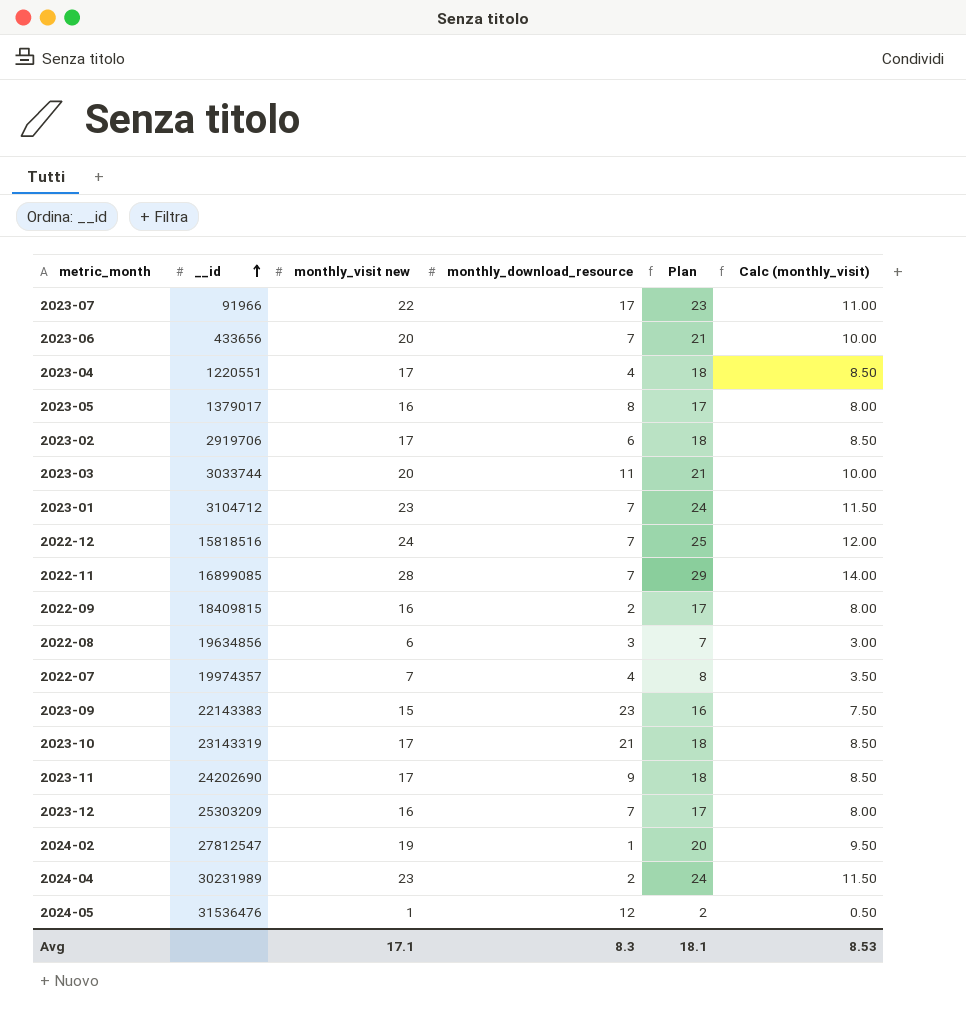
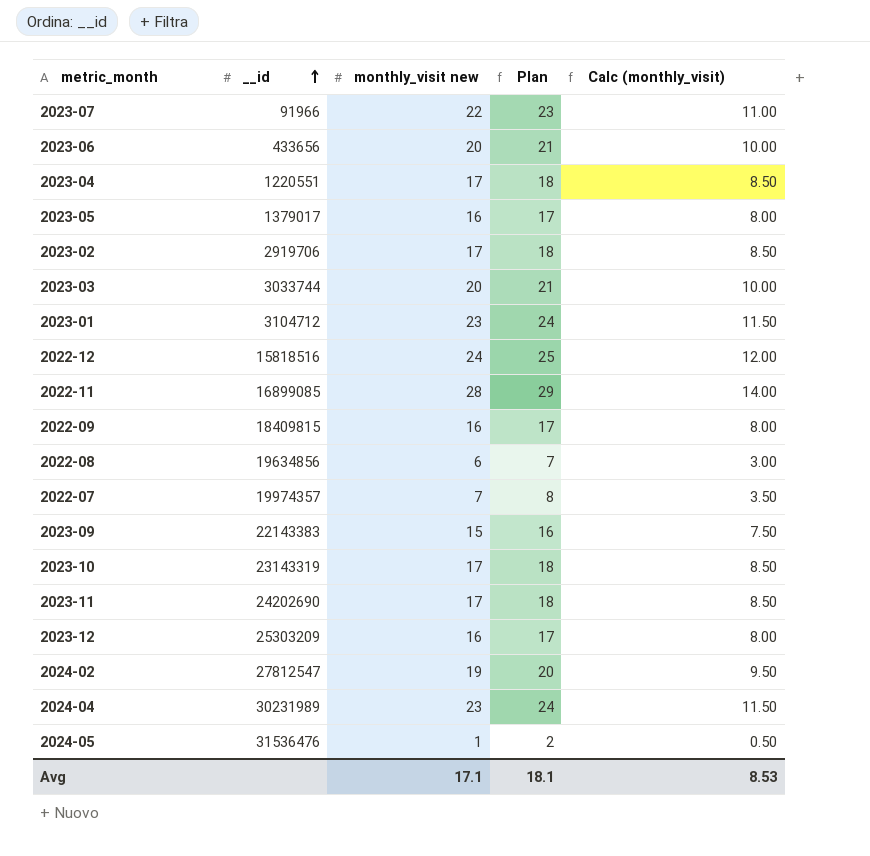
column monthly_download_resource | position: 4 -> none

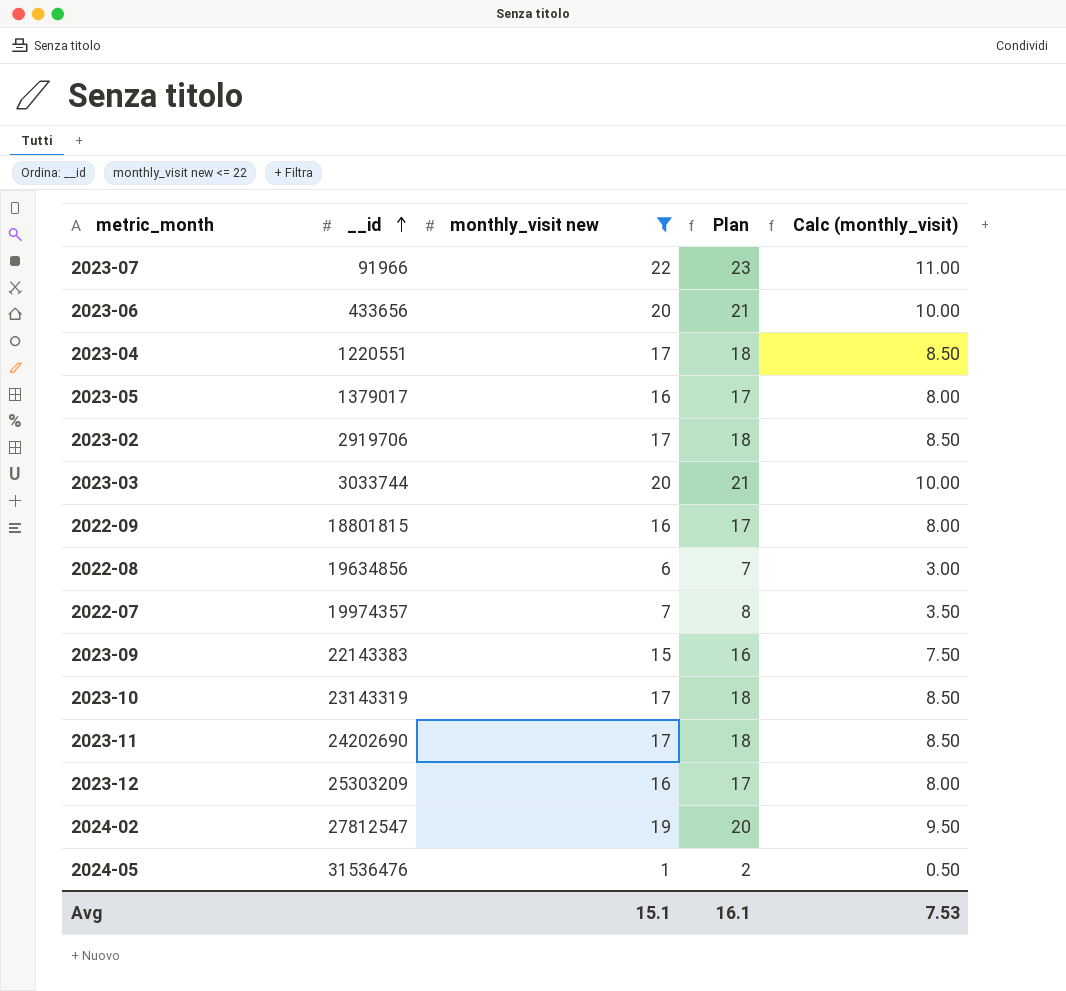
filter: none -> monthly_visit new <= 22
2022-09 | __id: 18409815 -> 18801815
Avg | monthly_visit new: 17.1 -> 15.1
Avg | Plan: 18.1 -> 16.1
Avg | Calc (monthly_visit): 8.53 -> 7.53

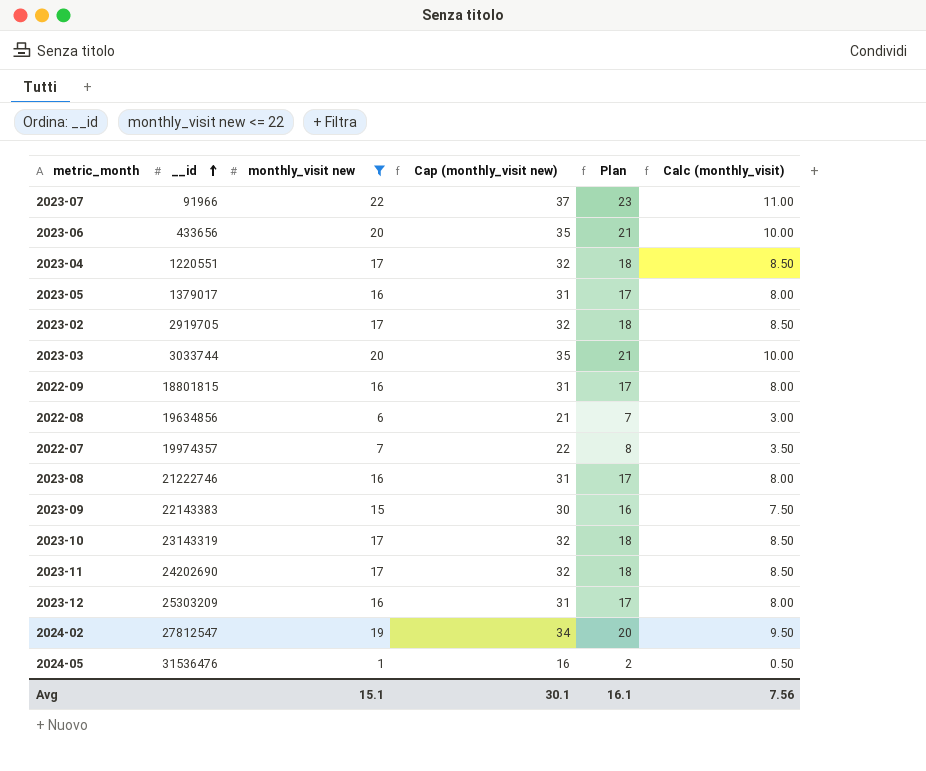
column Cap (monthly_visit new) | formula: none -> [monthly_visit new] + 15
2023-02 | __id: 2919706 -> 2919705
row 2023-08: none -> 21222746 | 16 | 31 | 17 | 8.00
Avg | Calc (monthly_visit): 7.53 -> 7.56

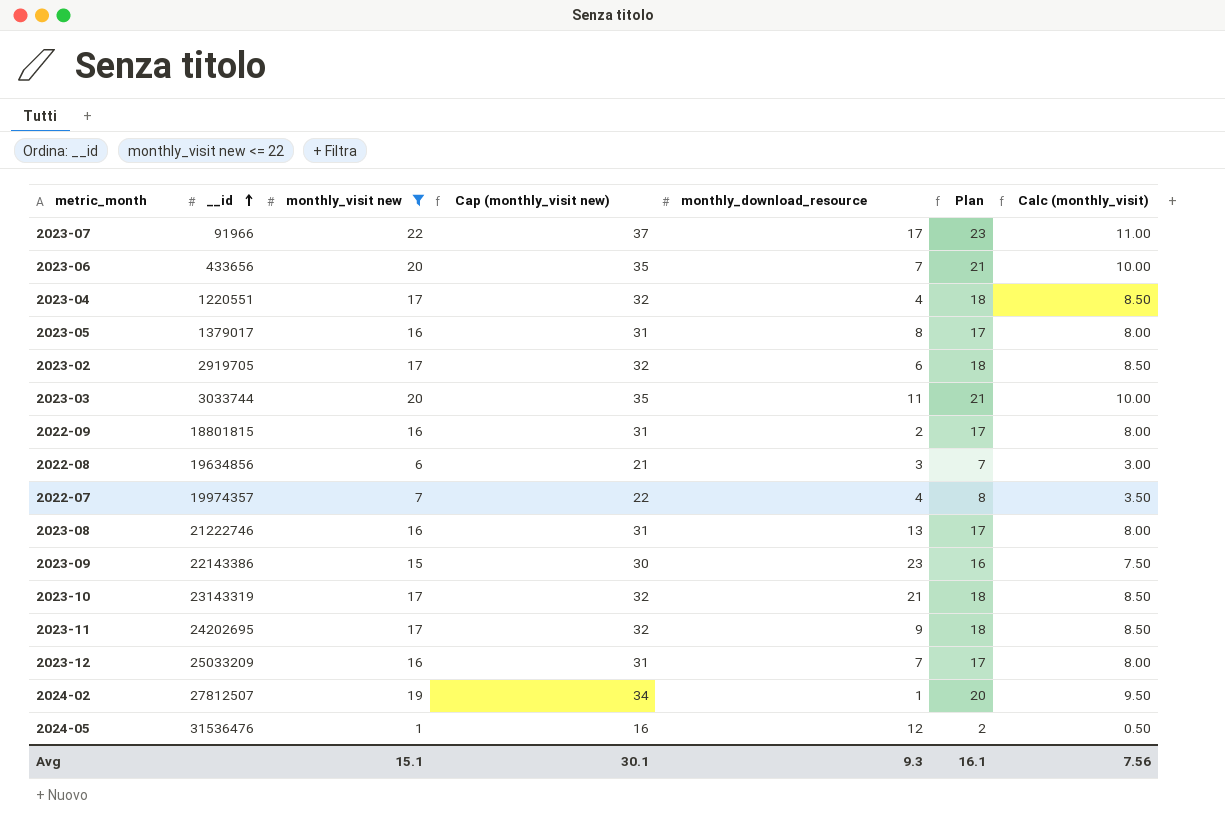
column monthly_download_resource | position: none -> 5
2023-09 | __id: 22143383 -> 22143386
2023-11 | __id: 24202690 -> 24202695
2023-12 | __id: 25303209 -> 25033209
2024-02 | __id: 27812547 -> 27812507

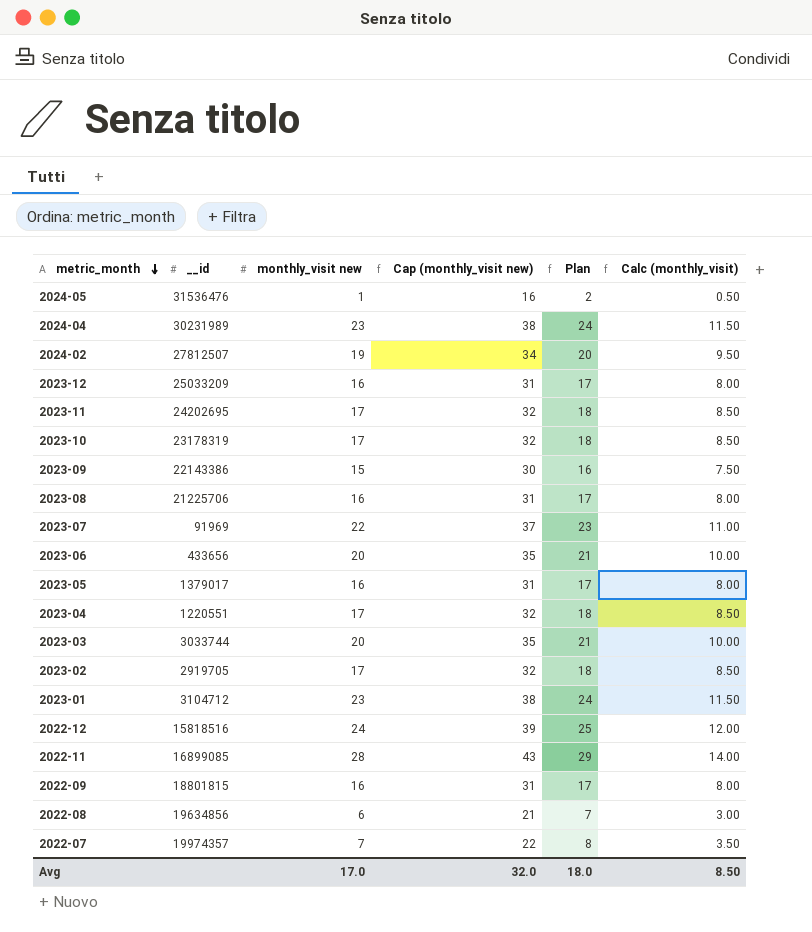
filter: monthly_visit new <= 22 -> none
row order: __id ascending -> metric_month descending
column monthly_download_resource | position: 5 -> none
2023-10 | __id: 23143319 -> 23178319
2023-08 | __id: 21222746 -> 21225706
2023-07 | __id: 91966 -> 91969
Avg | monthly_visit new: 15.1 -> 17.0
Avg | Cap (monthly_visit new): 30.1 -> 32.0
Avg | Plan: 16.1 -> 18.0
Avg | Calc (monthly_visit): 7.56 -> 8.50

